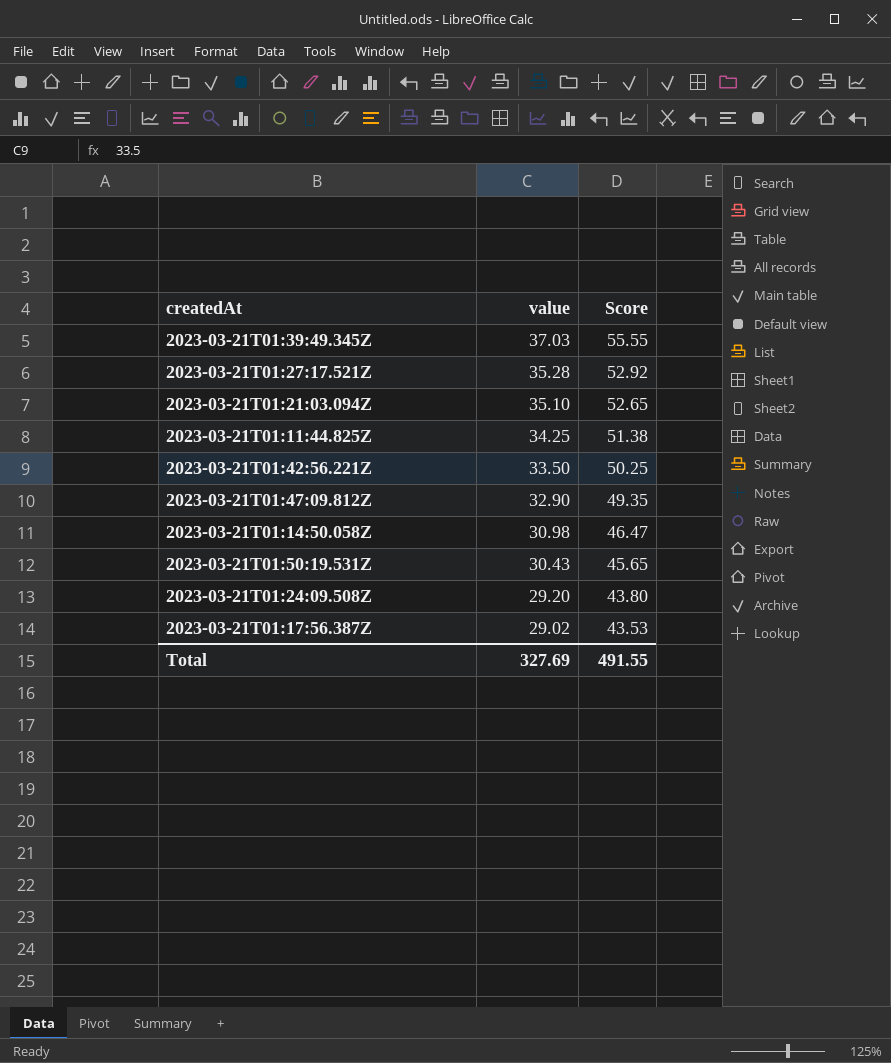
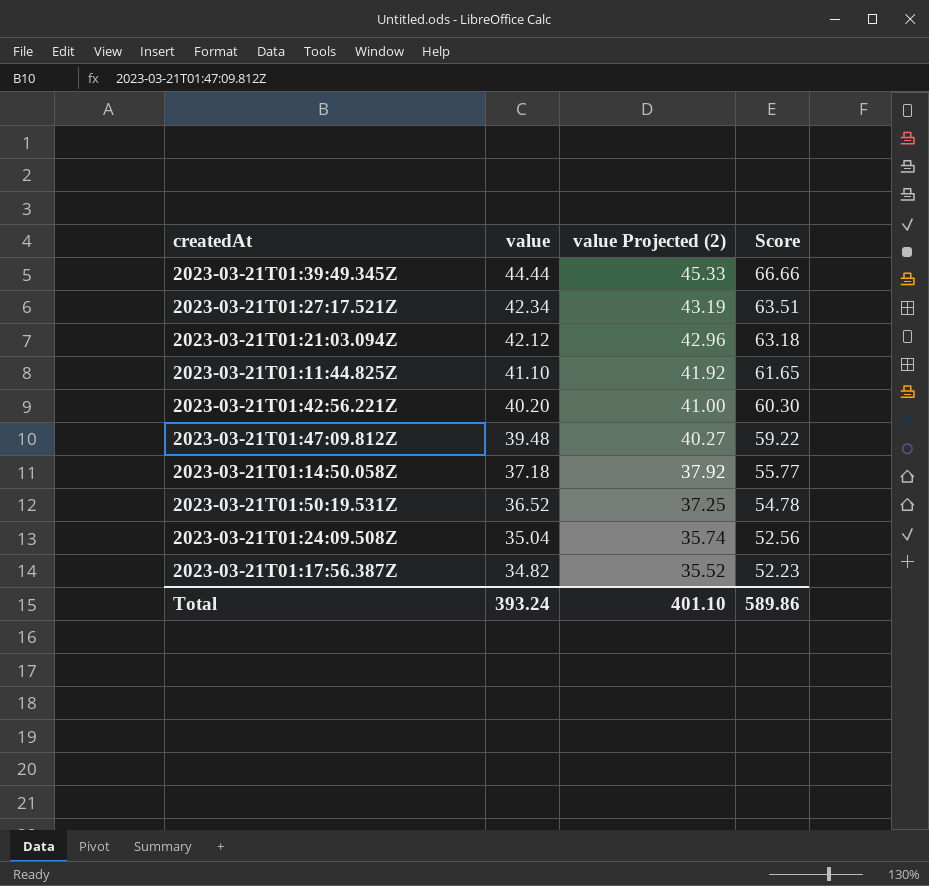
column value Projected (2) | formula: none -> [value] * 1.02
2023-03-21T01:39:49.345Z | value: 37.03 -> 44.44
2023-03-21T01:39:49.345Z | Score: 55.55 -> 66.66
2023-03-21T01:27:17.521Z | value: 35.28 -> 42.34
2023-03-21T01:27:17.521Z | Score: 52.92 -> 63.51
2023-03-21T01:21:03.094Z | value: 35.10 -> 42.12
2023-03-21T01:21:03.094Z | Score: 52.65 -> 63.18
2023-03-21T01:11:44.825Z | value: 34.25 -> 41.10
2023-03-21T01:11:44.825Z | Score: 51.38 -> 61.65
2023-03-21T01:42:56.221Z | value: 33.50 -> 40.20
2023-03-21T01:42:56.221Z | Score: 50.25 -> 60.30
2023-03-21T01:47:09.812Z | value: 32.90 -> 39.48
2023-03-21T01:47:09.812Z | Score: 49.35 -> 59.22
2023-03-21T01:14:50.058Z | value: 30.98 -> 37.18
2023-03-21T01:14:50.058Z | Score: 46.47 -> 55.77
2023-03-21T01:50:19.531Z | value: 30.43 -> 36.52
2023-03-21T01:50:19.531Z | Score: 45.65 -> 54.78
2023-03-21T01:24:09.508Z | value: 29.20 -> 35.04
2023-03-21T01:24:09.508Z | Score: 43.80 -> 52.56
2023-03-21T01:17:56.387Z | value: 29.02 -> 34.82
2023-03-21T01:17:56.387Z | Score: 43.53 -> 52.23
Total | value: 327.69 -> 393.24
Total | Score: 491.55 -> 589.86

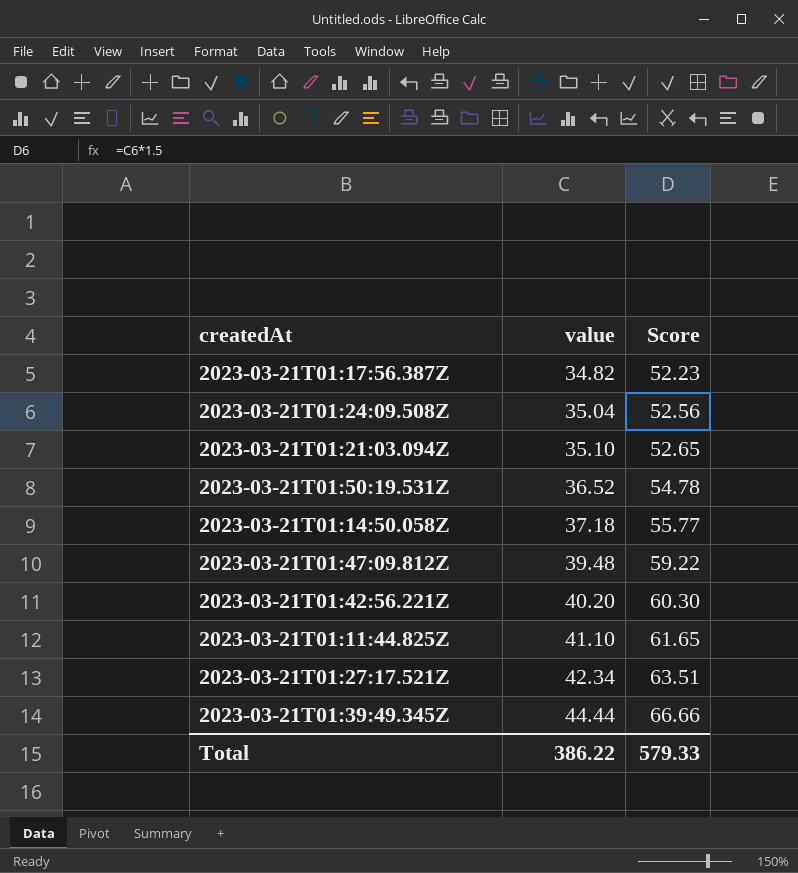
row order: value descending -> value ascending
column value Projected (2) | formula: [value] * 1.02 -> none
2023-03-21T01:21:03.094Z | value: 42.12 -> 35.10
2023-03-21T01:21:03.094Z | Score: 63.18 -> 52.65
Total | value: 393.24 -> 386.22
Total | Score: 589.86 -> 579.33

